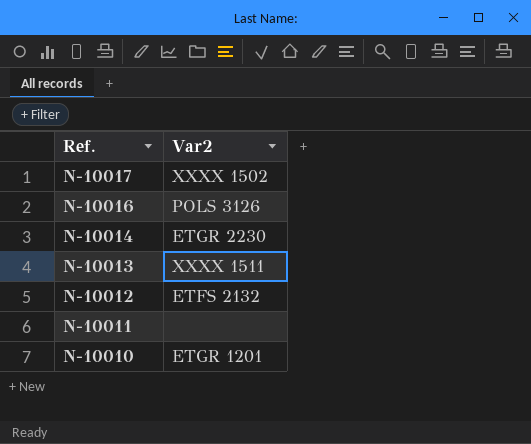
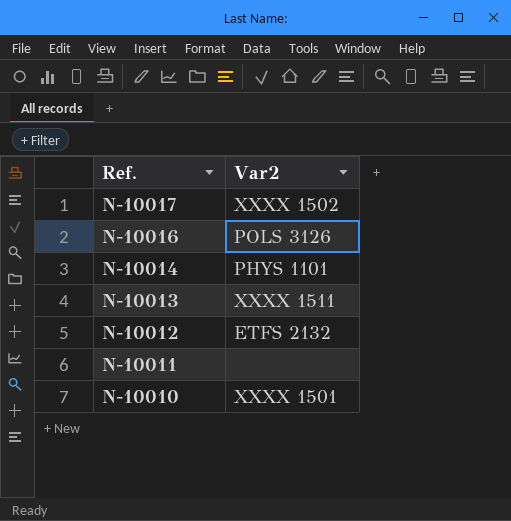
N-10014 | Var2: ETGR 2230 -> PHYS 1101
N-10010 | Var2: ETGR 1201 -> XXXX 1501

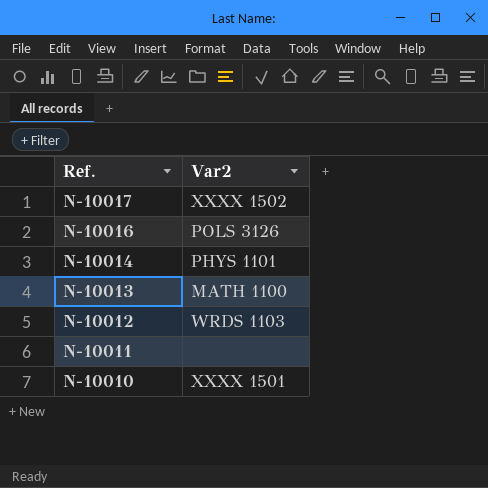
N-10013 | Var2: XXXX 1511 -> MATH 1100
N-10012 | Var2: ETFS 2132 -> WRDS 1103

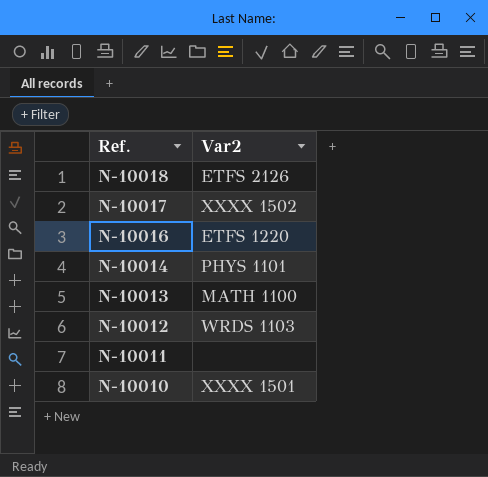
row N-10018: none -> ETFS 2126
N-10016 | Var2: POLS 3126 -> ETFS 1220

